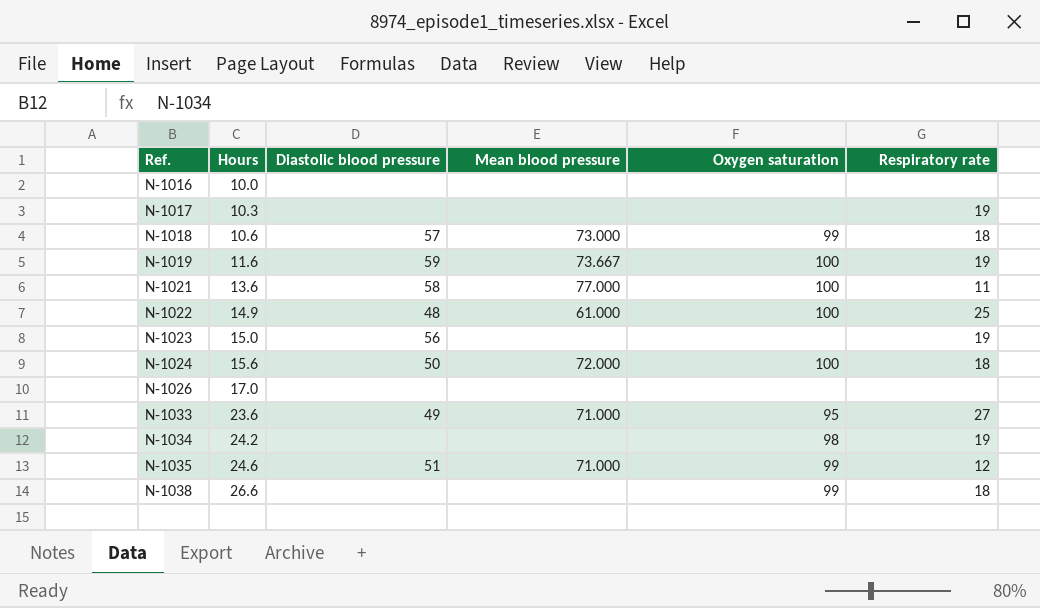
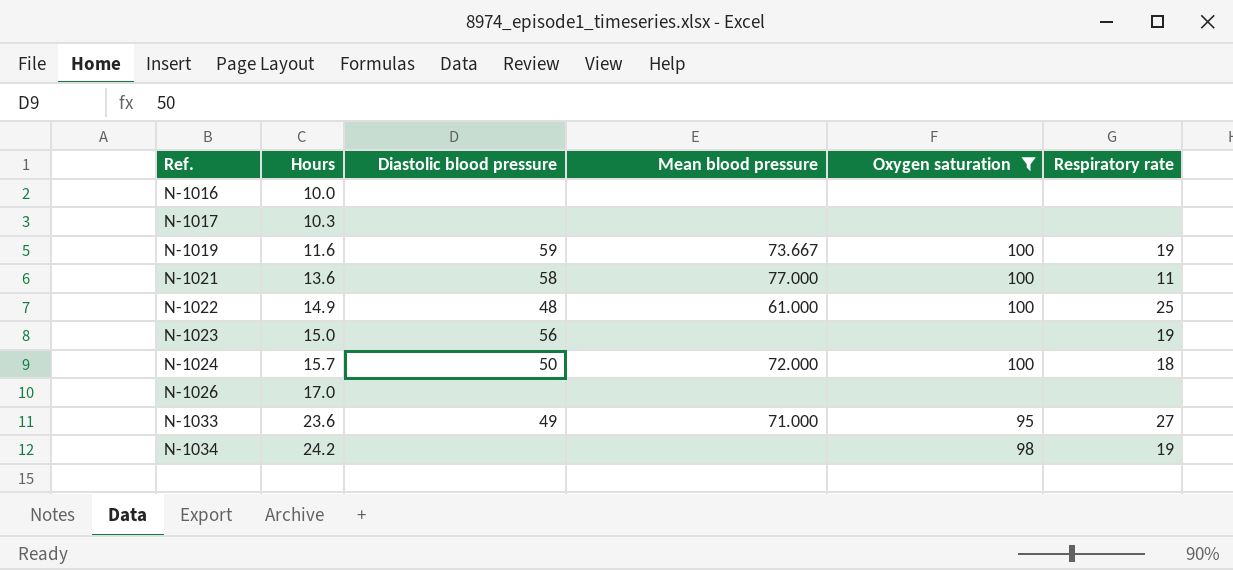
filter: none -> Oxygen saturation != 99
N-1017 | Respiratory rate: 19 -> none
N-1024 | Hours: 15.6 -> 15.7

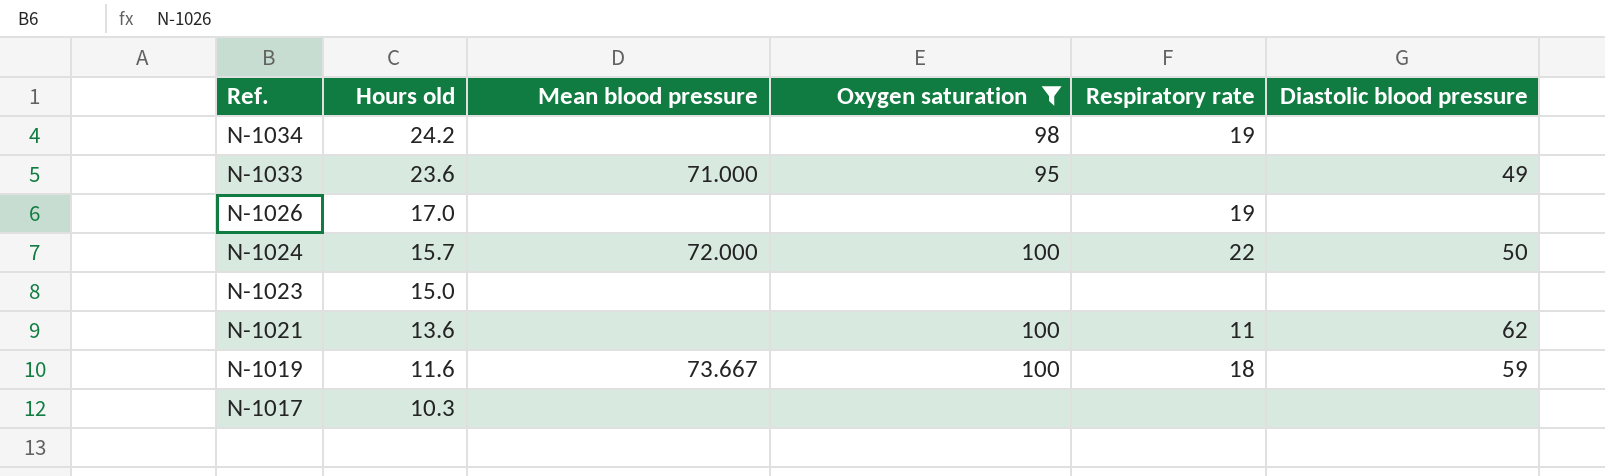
row order: Ref. ascending -> Ref. descending
column name: Hours -> Hours old
column Diastolic blood pressure | position: 3 -> 6
row N-1016: 10.0 | none | none | none | none -> none
row N-1022: 14.9 | 48 | 61.000 | 100 | 25 -> none
N-1033 | Respiratory rate: 27 -> none
N-1026 | Respiratory rate: none -> 19
N-1024 | Respiratory rate: 18 -> 22
N-1023 | Respiratory rate: 19 -> none
N-1023 | Diastolic blood pressure: 56 -> none
N-1021 | Mean blood pressure: 77.000 -> none
N-1021 | Diastolic blood pressure: 58 -> 62
N-1019 | Respiratory rate: 19 -> 18

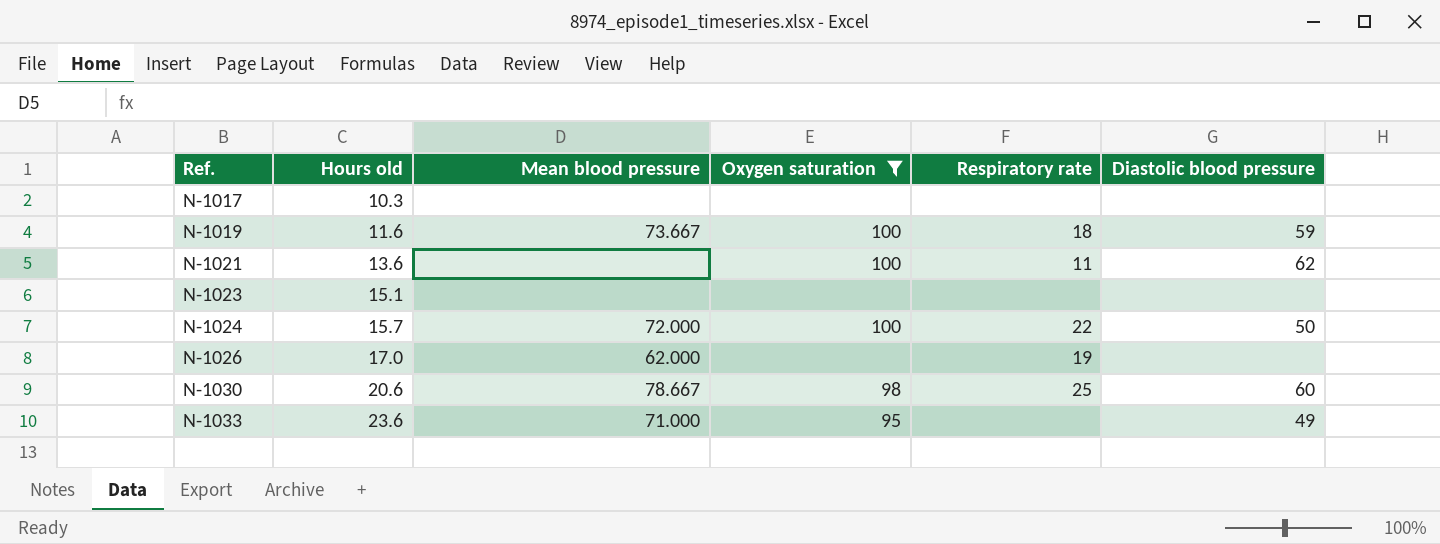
row order: Ref. descending -> Ref. ascending
row N-1034: 24.2 | none | 98 | 19 | none -> none
N-1023 | Hours old: 15.0 -> 15.1
N-1026 | Mean blood pressure: none -> 62.000
row N-1030: none -> 20.6 | 78.667 | 98 | 25 | 60

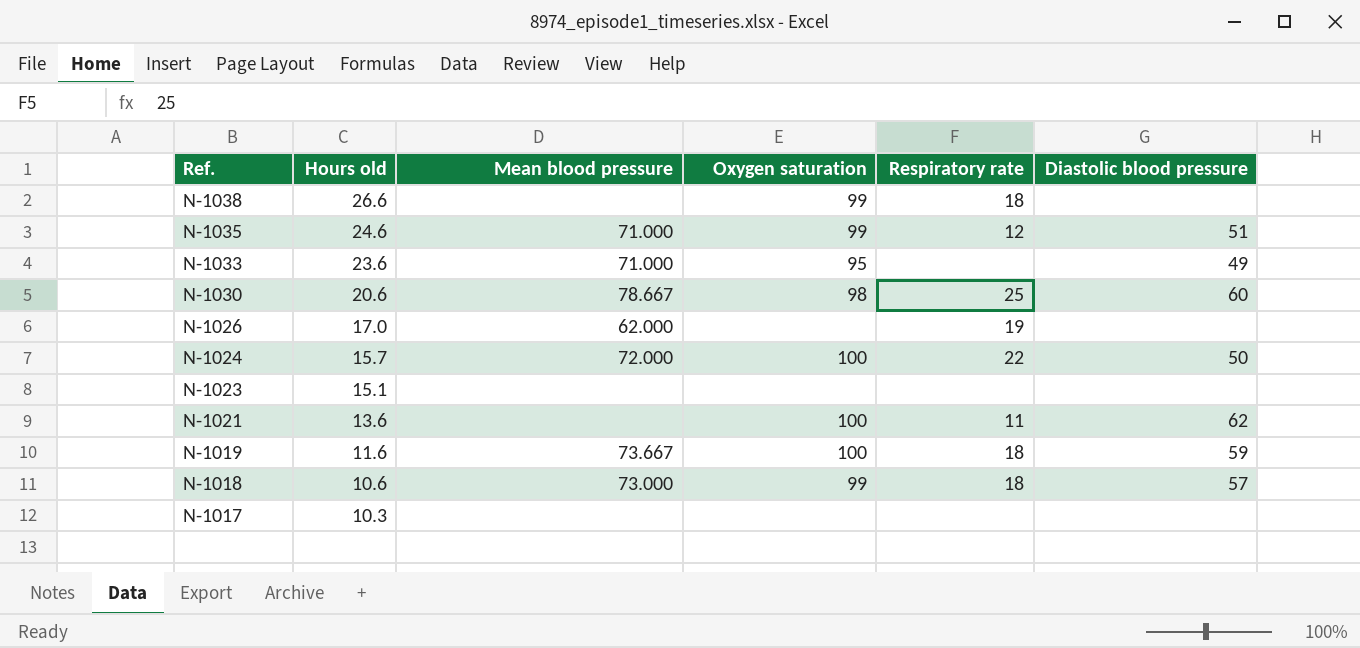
filter: Oxygen saturation != 99 -> none
row order: Ref. ascending -> Ref. descending

